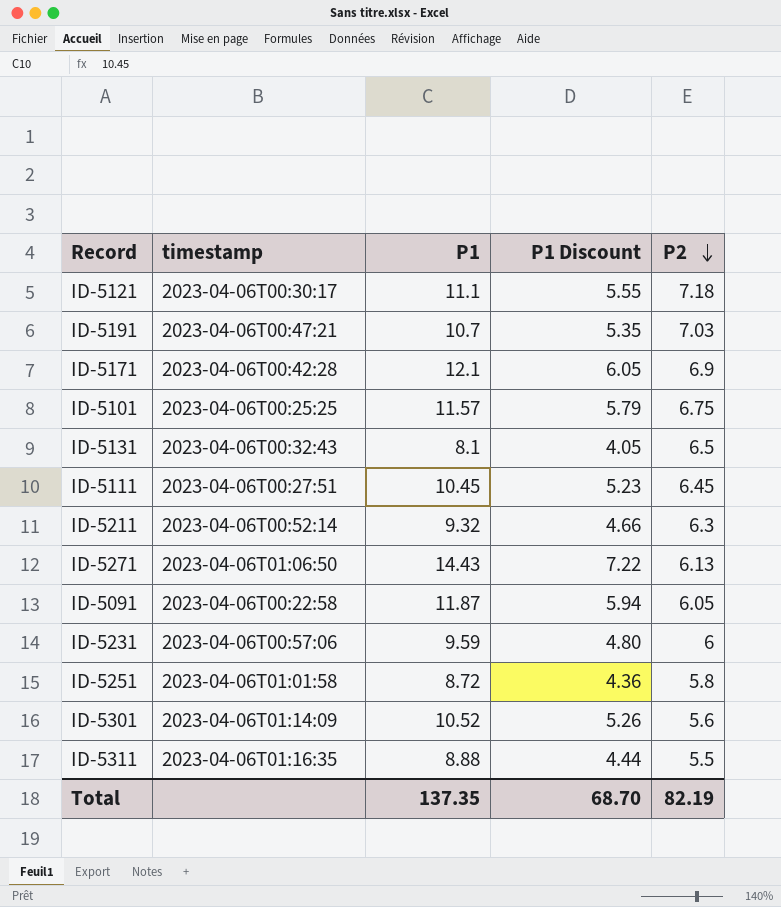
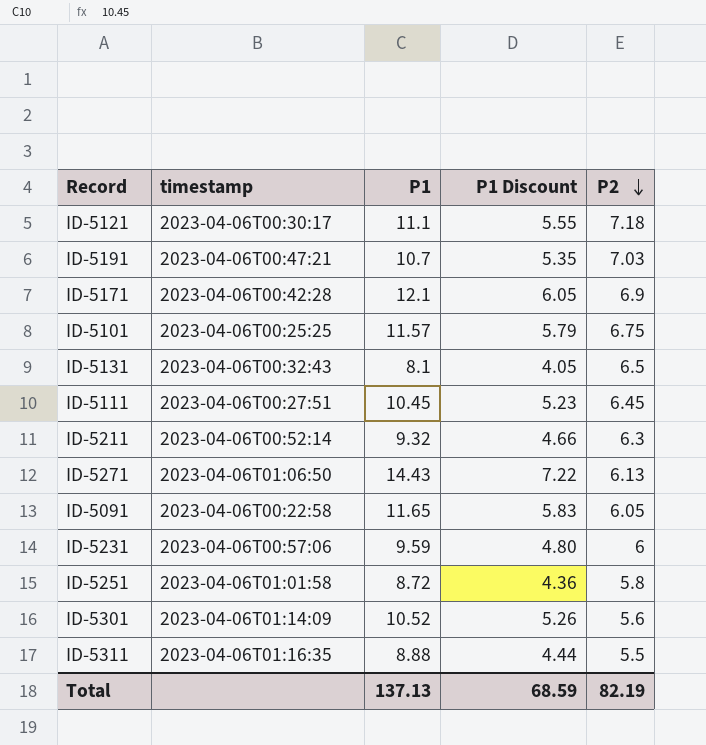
ID-5091 | P1: 11.87 -> 11.65
ID-5091 | P1 Discount: 5.94 -> 5.83
Total | P1: 137.35 -> 137.13
Total | P1 Discount: 68.70 -> 68.59

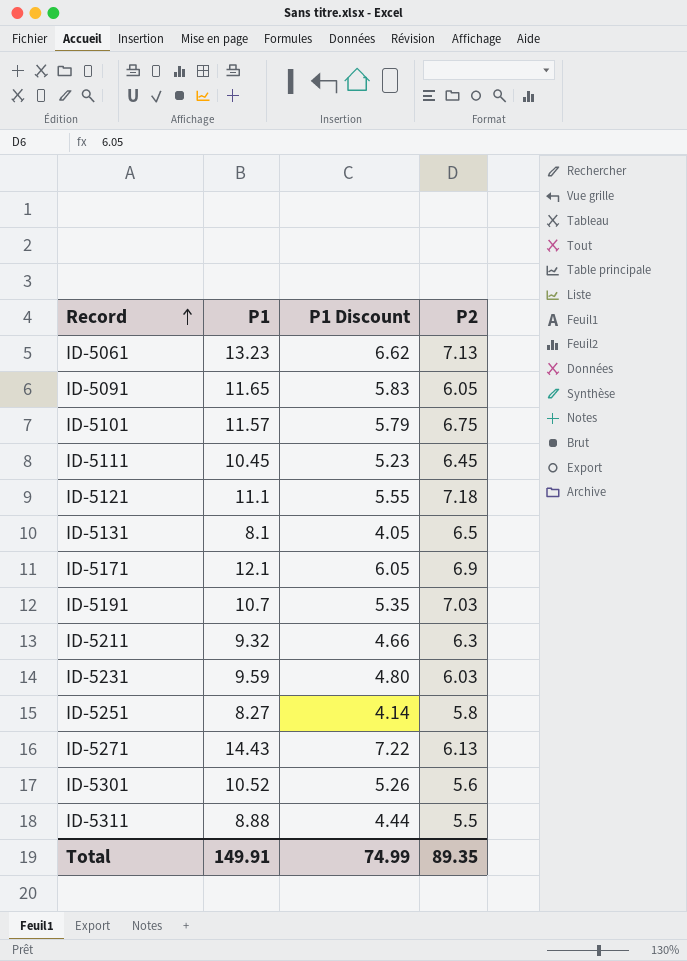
row order: P2 descending -> Record ascending
column timestamp | position: 2 -> none
row ID-5061: none -> 13.23 | 6.62 | 7.13
ID-5231 | P2: 6 -> 6.03
ID-5251 | P1: 8.72 -> 8.27
ID-5251 | P1 Discount: 4.36 -> 4.14
Total | P1: 137.13 -> 149.91
Total | P1 Discount: 68.59 -> 74.99
Total | P2: 82.19 -> 89.35

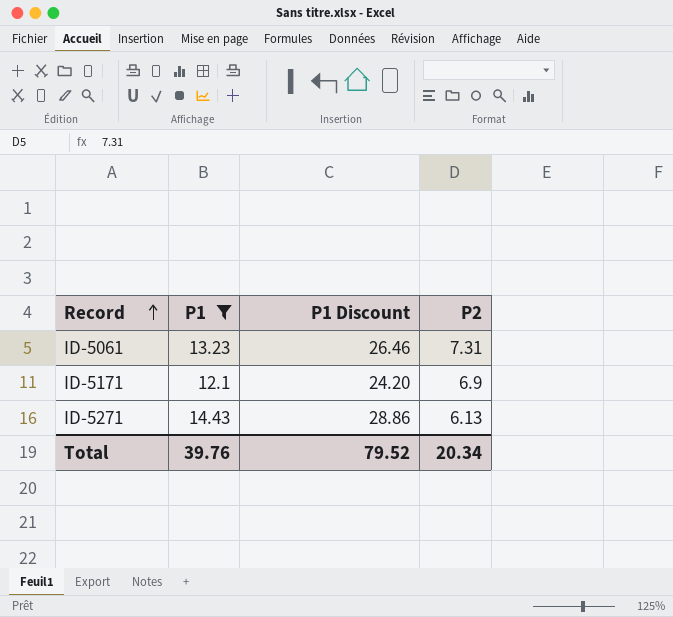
filter: none -> P1 >= 12.1
column P1 Discount | formula: [P1] * 0.5 -> [P1] * 2
ID-5061 | P2: 7.13 -> 7.31
Total | P1: 149.91 -> 39.76
Total | P1 Discount: 74.99 -> 79.52
Total | P2: 89.35 -> 20.34

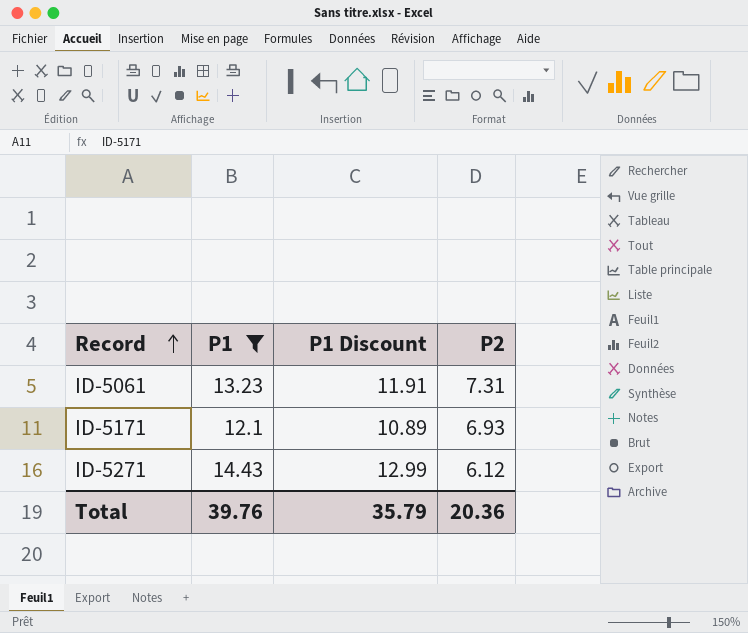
column P1 Discount | formula: [P1] * 2 -> [P1] * 0.9
ID-5171 | P2: 6.9 -> 6.93
ID-5271 | P2: 6.13 -> 6.12
Total | P1 Discount: 79.52 -> 35.79
Total | P2: 20.34 -> 20.36

